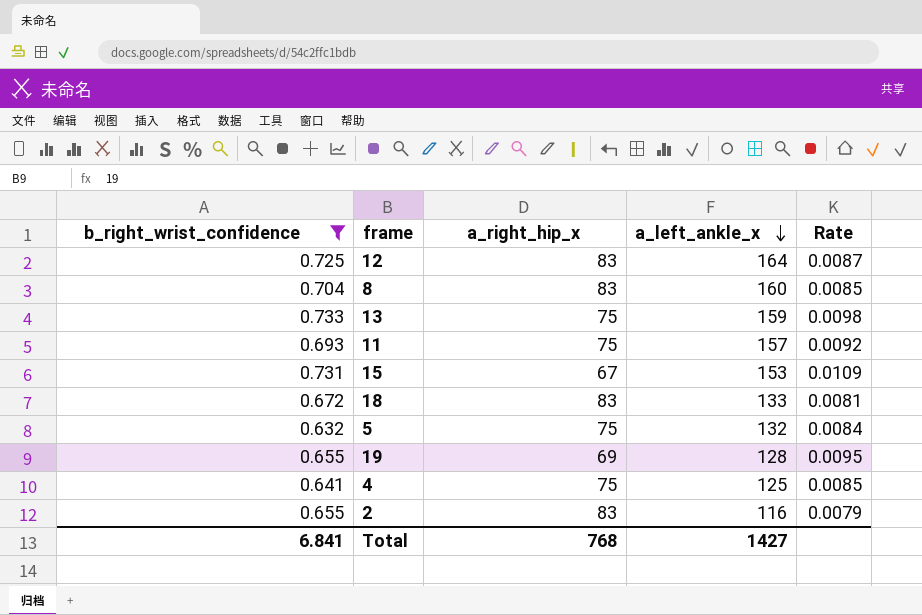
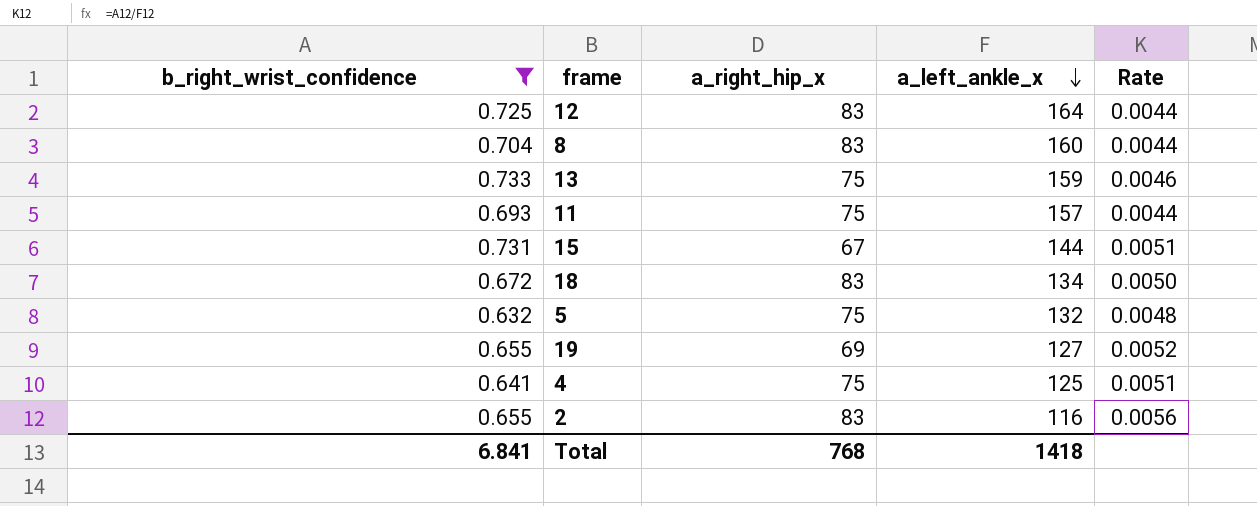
column Rate | formula: [b_right_wrist_confidence] / [a_right_hip_x] -> [b_right_wrist_confidence] / [a_left_ankle_x]
15 | a_left_ankle_x: 153 -> 144
18 | a_left_ankle_x: 133 -> 134
19 | a_left_ankle_x: 128 -> 127
Total | a_left_ankle_x: 1427 -> 1418

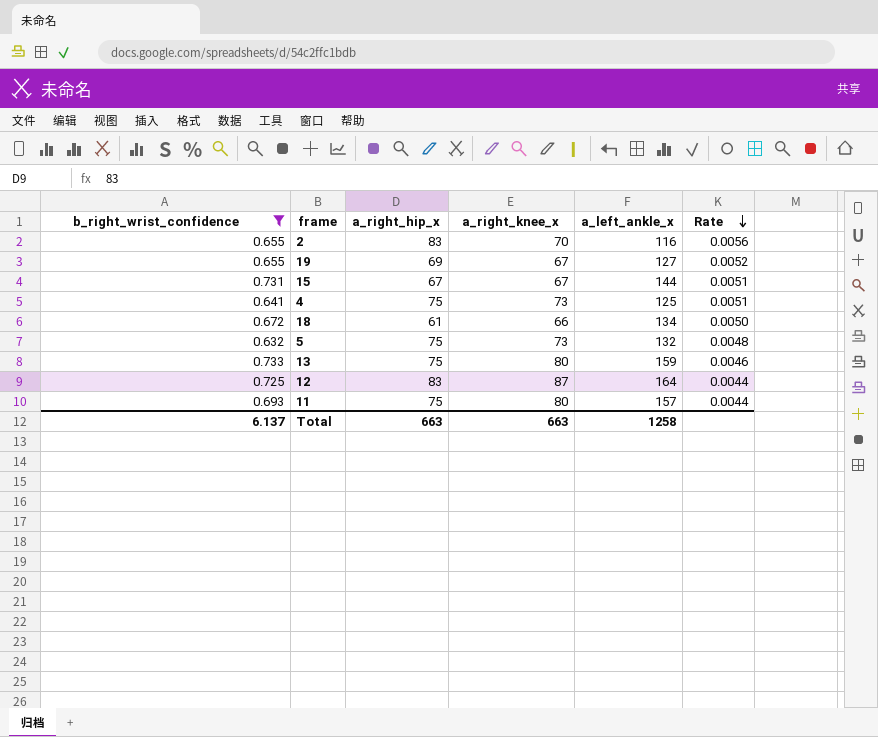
row order: a_left_ankle_x descending -> Rate descending
column a_right_knee_x | position: none -> 4
row 8: 0.704 | 83 | 160 | 0.0044 -> none
18 | a_right_hip_x: 83 -> 61
Total | b_right_wrist_confidence: 6.841 -> 6.137
Total | a_right_hip_x: 768 -> 663
Total | a_left_ankle_x: 1418 -> 1258

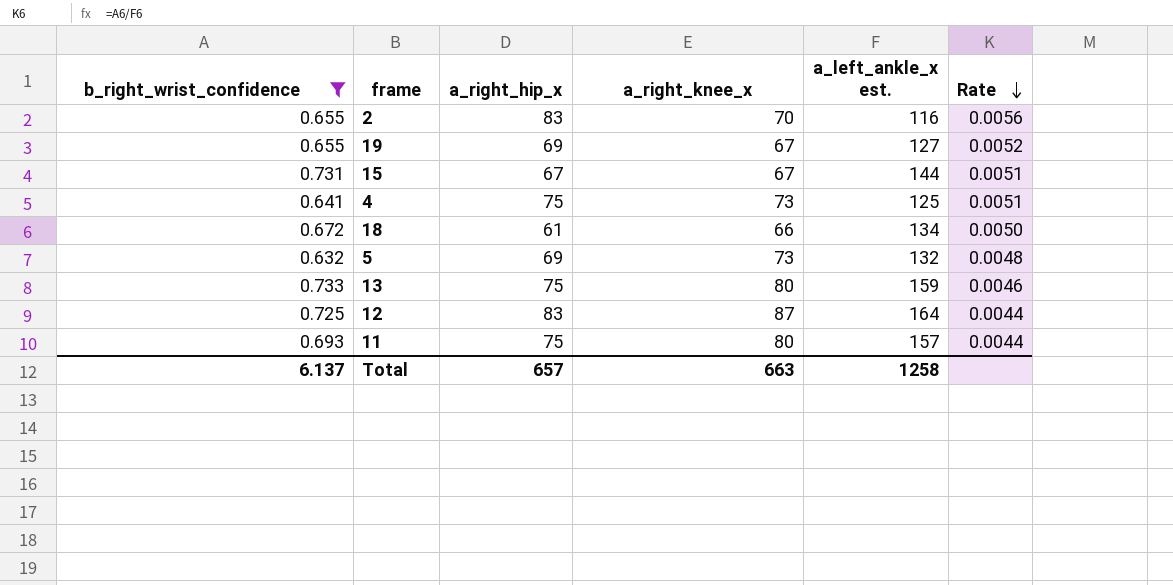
column name: a_left_ankle_x -> a_left_ankle_x est.
5 | a_right_hip_x: 75 -> 69
Total | a_right_hip_x: 663 -> 657

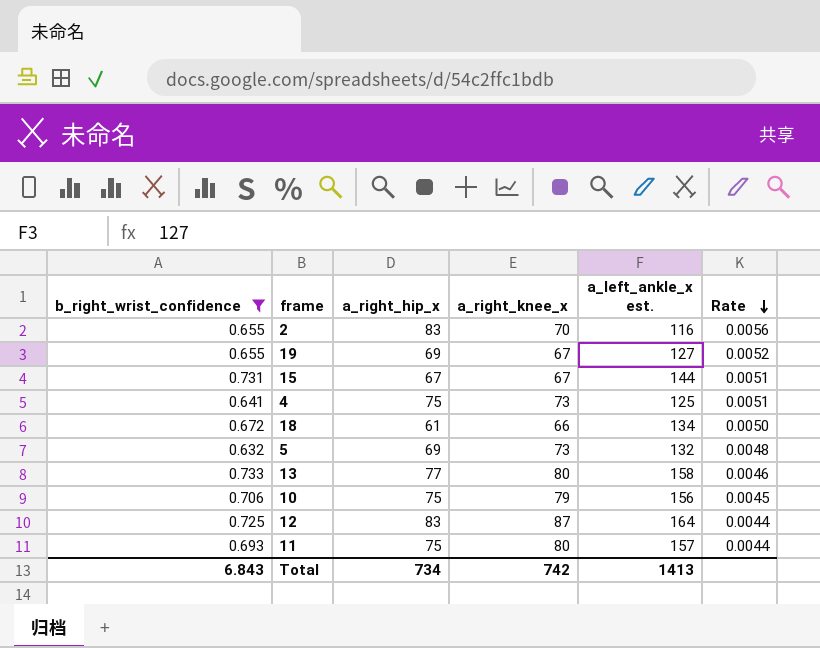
13 | a_right_hip_x: 75 -> 77
13 | a_left_ankle_x est.: 159 -> 158
row 10: none -> 0.706 | 75 | 79 | 156 | 0.0045
Total | b_right_wrist_confidence: 6.137 -> 6.843
Total | a_right_hip_x: 657 -> 734
Total | a_right_knee_x: 663 -> 742
Total | a_left_ankle_x est.: 1258 -> 1413

